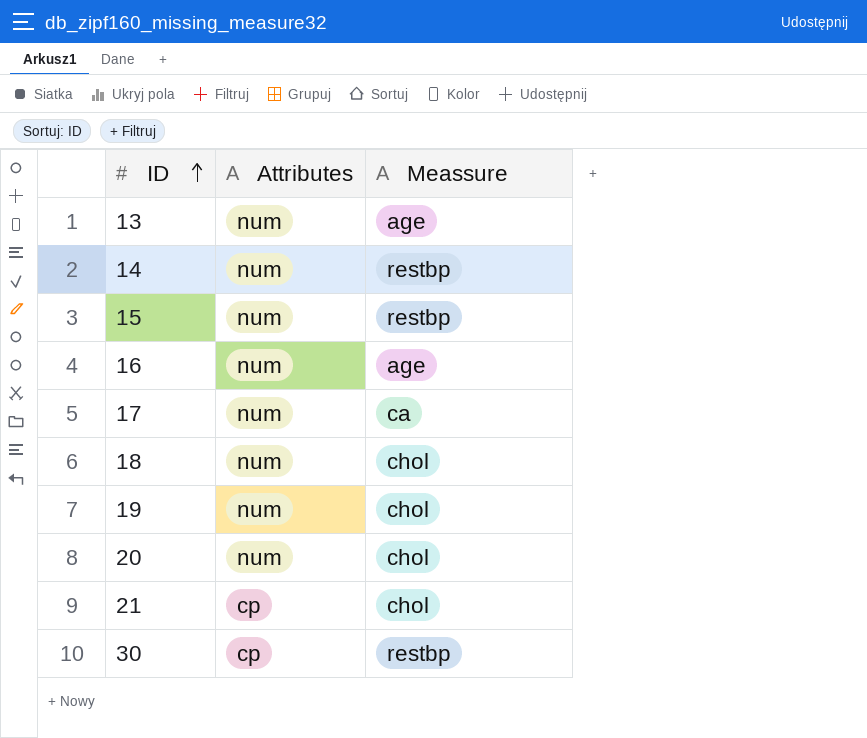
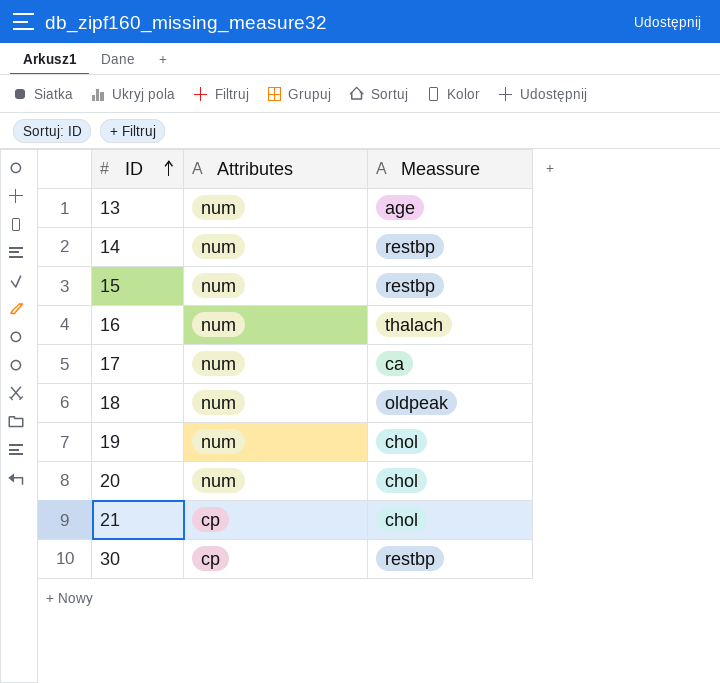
16 | Meassure: age -> thalach
18 | Meassure: chol -> oldpeak

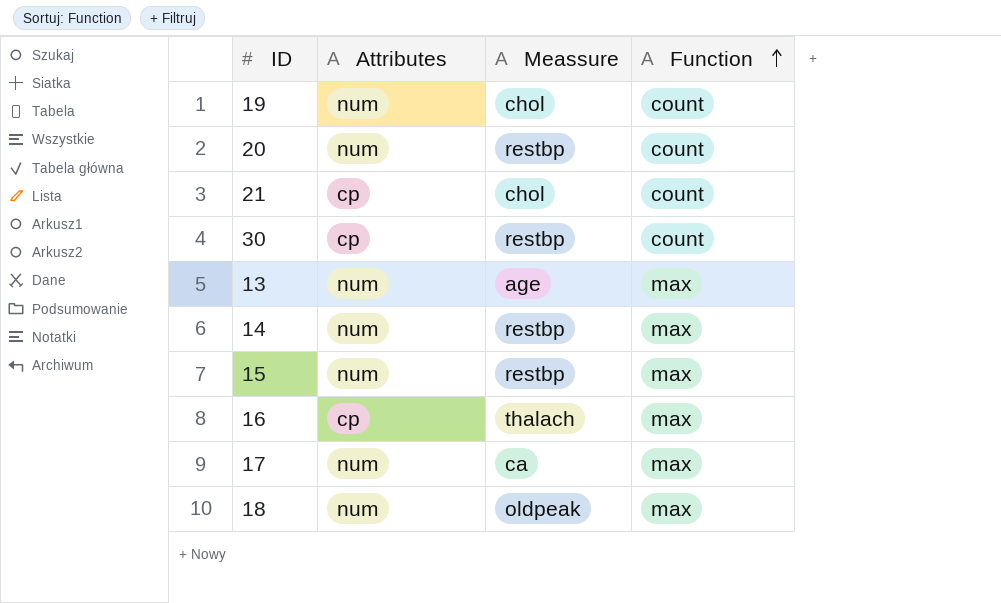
row order: ID ascending -> Function ascending
column Function | position: none -> 4
20 | Meassure: chol -> restbp
16 | Attributes: num -> cp

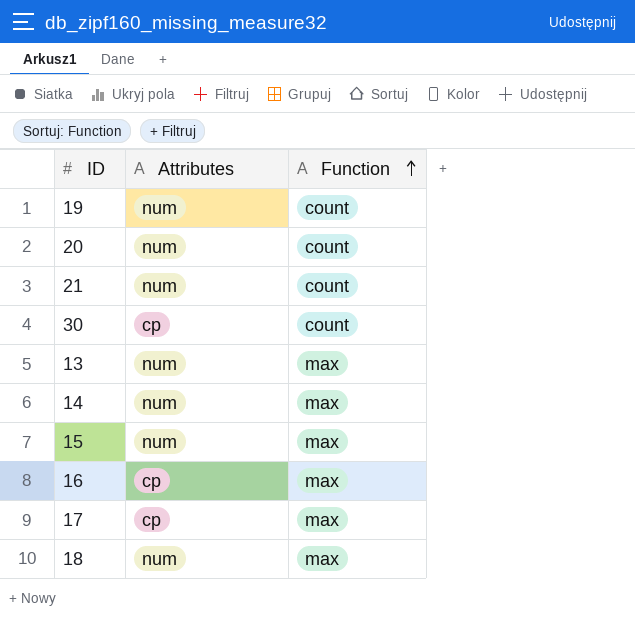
column Meassure | position: 3 -> none
21 | Attributes: cp -> num
17 | Attributes: num -> cp

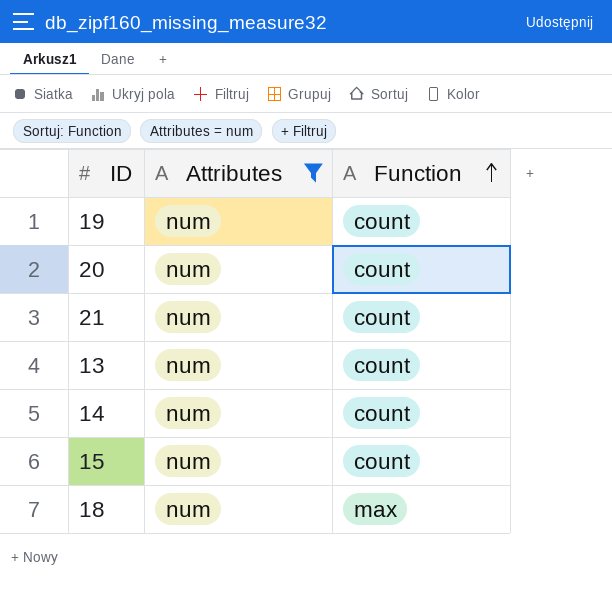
filter: none -> Attributes = num
13 | Function: max -> count
14 | Function: max -> count
15 | Function: max -> count

